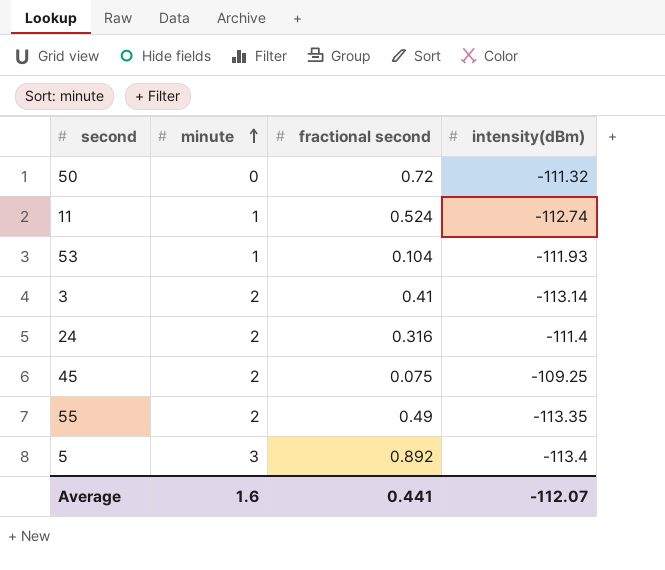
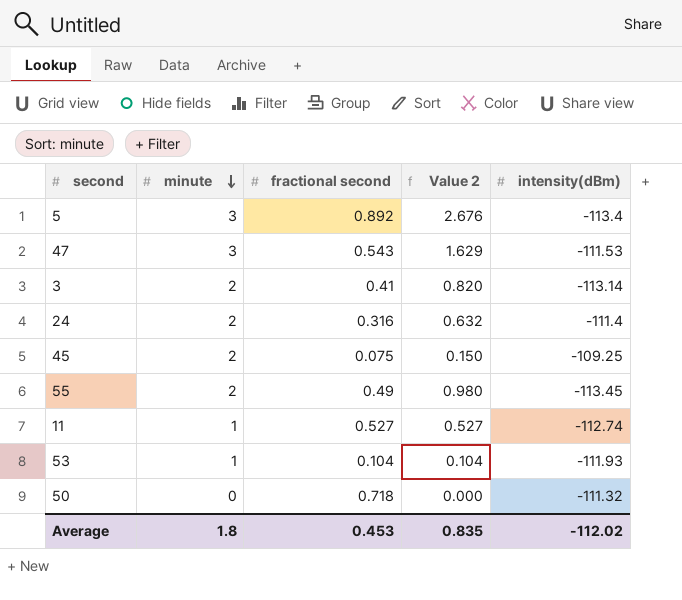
row order: minute ascending -> minute descending
column Value 2 | formula: none -> [minute] * [fractional second]
row 47: none -> 3 | 0.543 | 1.629 | -111.53
55 | intensity(dBm): -113.35 -> -113.45
11 | fractional second: 0.524 -> 0.527
50 | fractional second: 0.72 -> 0.718
Average | minute: 1.6 -> 1.8
Average | fractional second: 0.441 -> 0.453
Average | intensity(dBm): -112.07 -> -112.02

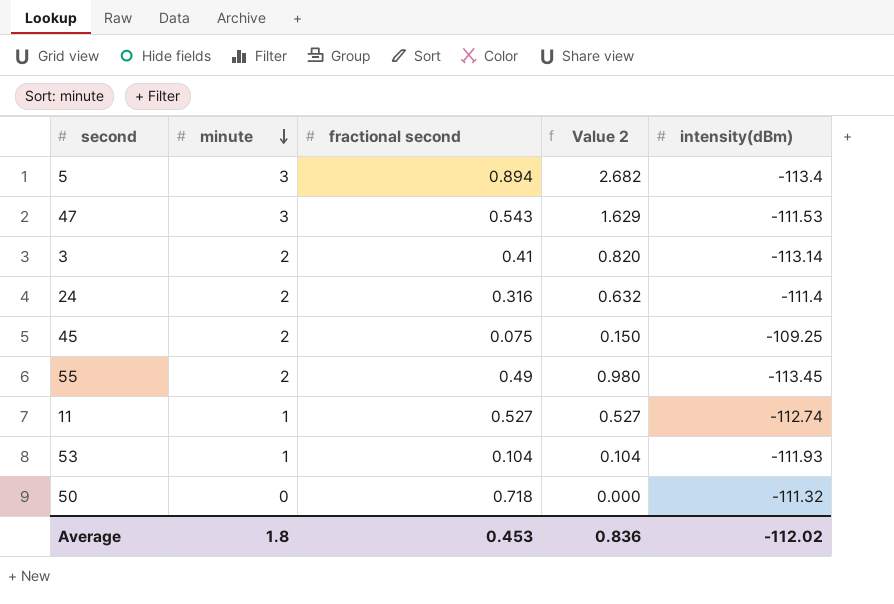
5 | fractional second: 0.892 -> 0.894
5 | Value 2: 2.676 -> 2.682
Average | Value 2: 0.835 -> 0.836

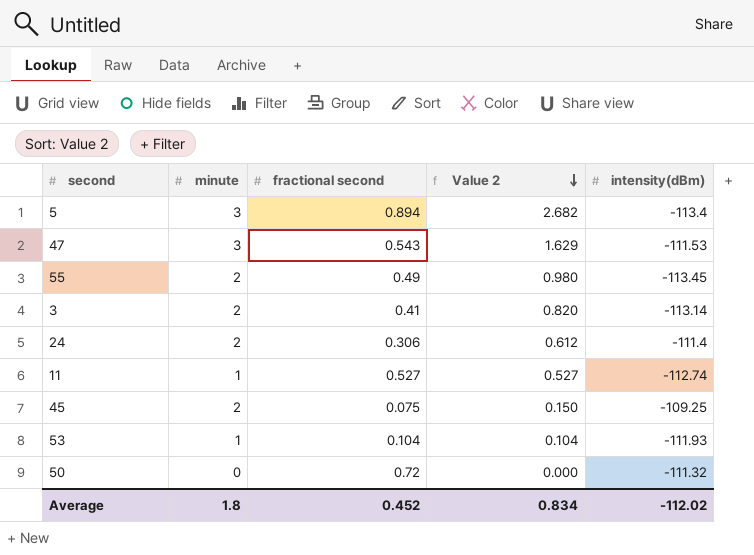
row order: minute descending -> Value 2 descending
24 | fractional second: 0.316 -> 0.306
24 | Value 2: 0.632 -> 0.612
50 | fractional second: 0.718 -> 0.72
Average | fractional second: 0.453 -> 0.452
Average | Value 2: 0.836 -> 0.834

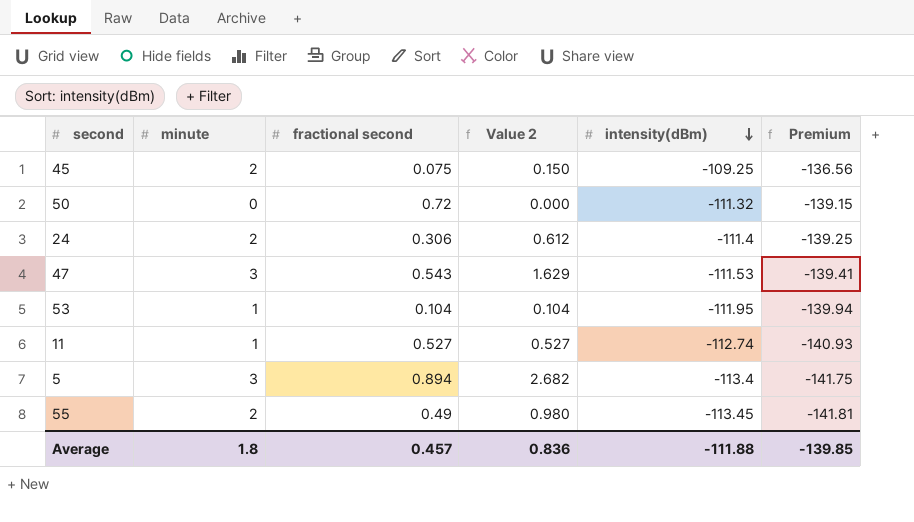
row order: Value 2 descending -> intensity(dBm) descending
column Premium | formula: none -> [intensity(dBm)] * 1.25
row 3: 2 | 0.41 | 0.820 | -113.14 -> none
53 | intensity(dBm): -111.93 -> -111.95
Average | fractional second: 0.452 -> 0.457
Average | Value 2: 0.834 -> 0.836
Average | intensity(dBm): -112.02 -> -111.88

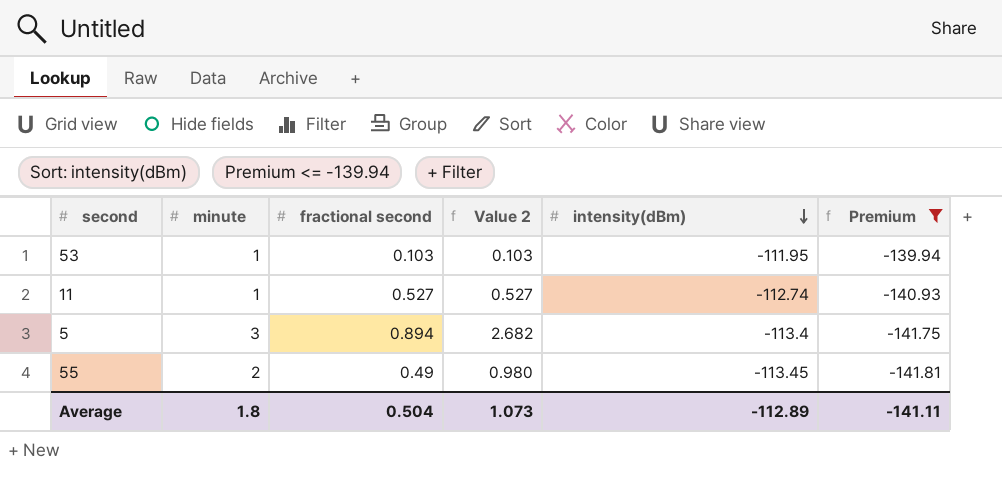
filter: none -> Premium <= -139.94
53 | fractional second: 0.104 -> 0.103
53 | Value 2: 0.104 -> 0.103
Average | fractional second: 0.457 -> 0.504
Average | Value 2: 0.836 -> 1.073
Average | intensity(dBm): -111.88 -> -112.89
Average | Premium: -139.85 -> -141.11

